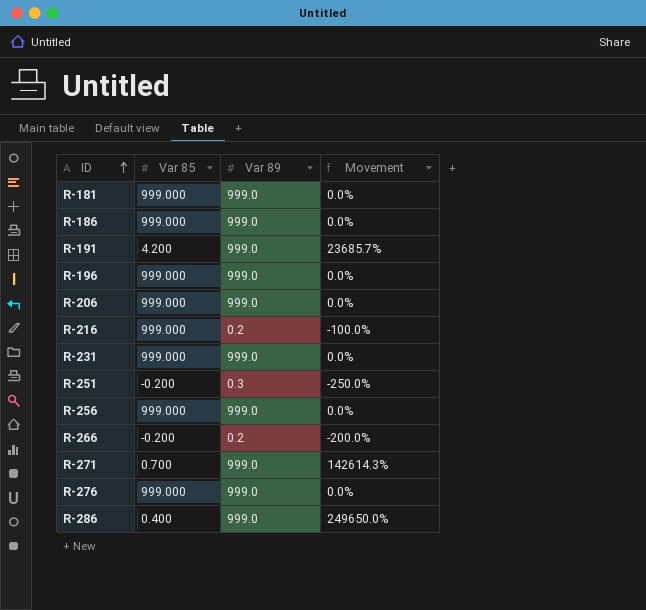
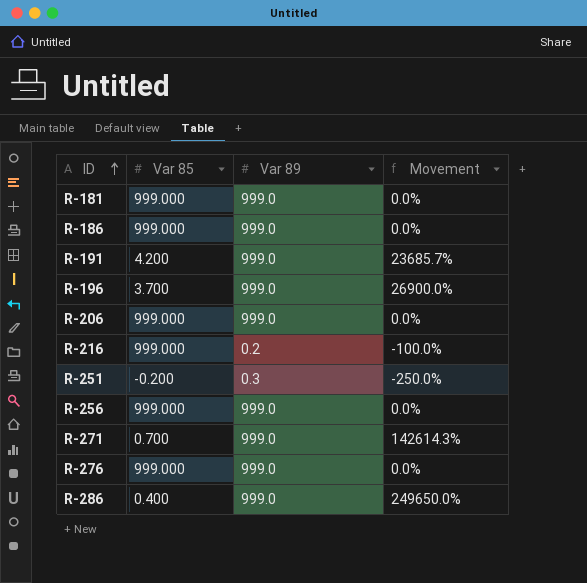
row R-231: 999.000 | 999.0 | 0.0% -> none
row R-266: -0.200 | 0.2 | -200.0% -> none
R-196 | Var 85: 999.000 -> 3.700
R-196 | Movement: 0.0% -> 26900.0%

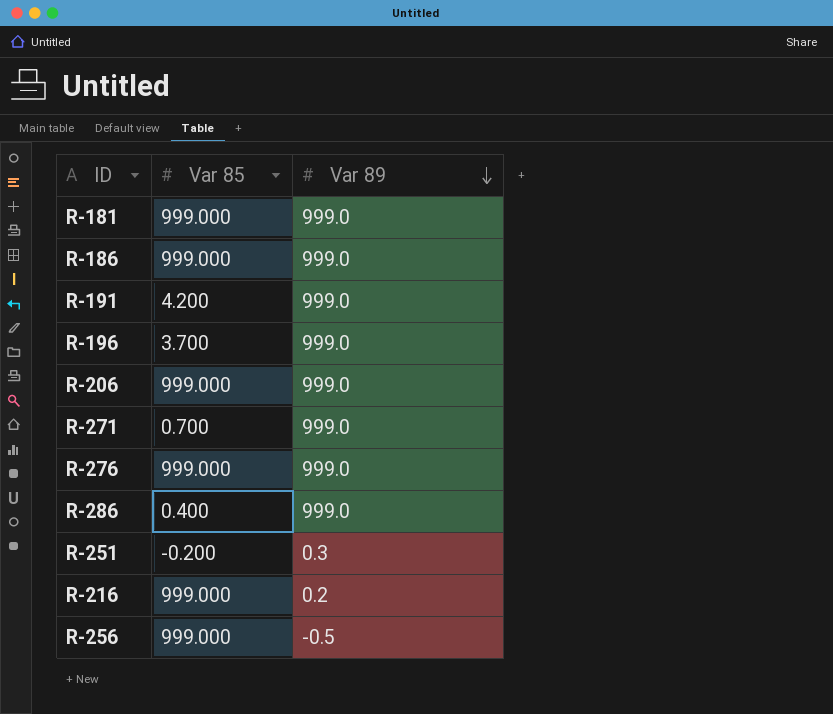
row order: ID ascending -> Var 89 descending
column Movement | formula: ([Var 89] - [Var 85]) / [Var 85] -> none
R-256 | Var 89: 999.0 -> -0.5

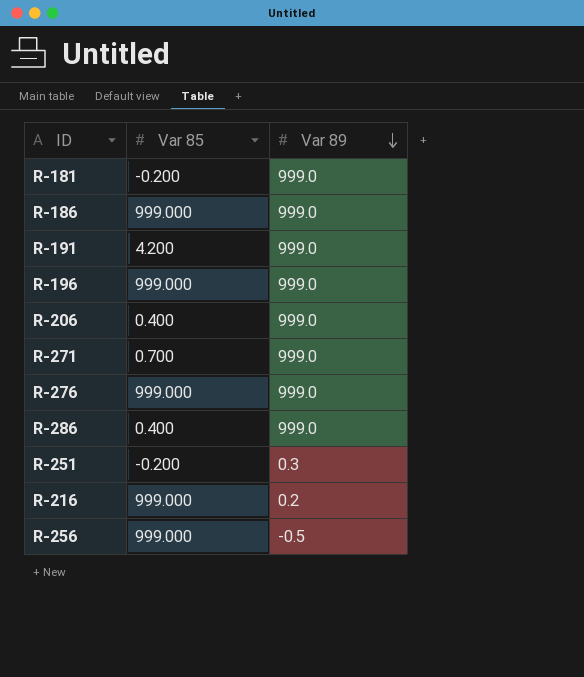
R-181 | Var 85: 999.000 -> -0.200
R-196 | Var 85: 3.700 -> 999.000
R-206 | Var 85: 999.000 -> 0.400

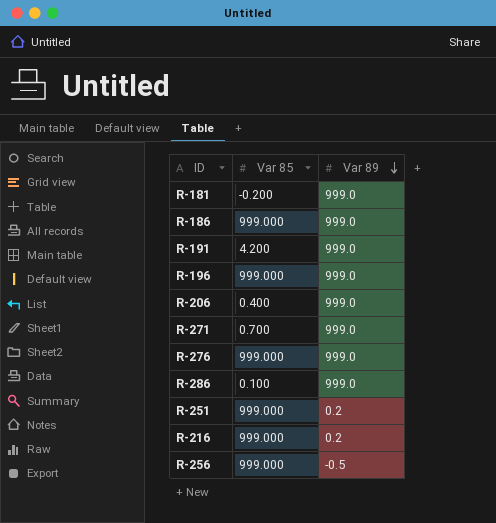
R-286 | Var 85: 0.400 -> 0.100
R-251 | Var 85: -0.200 -> 999.000
R-251 | Var 89: 0.3 -> 0.2

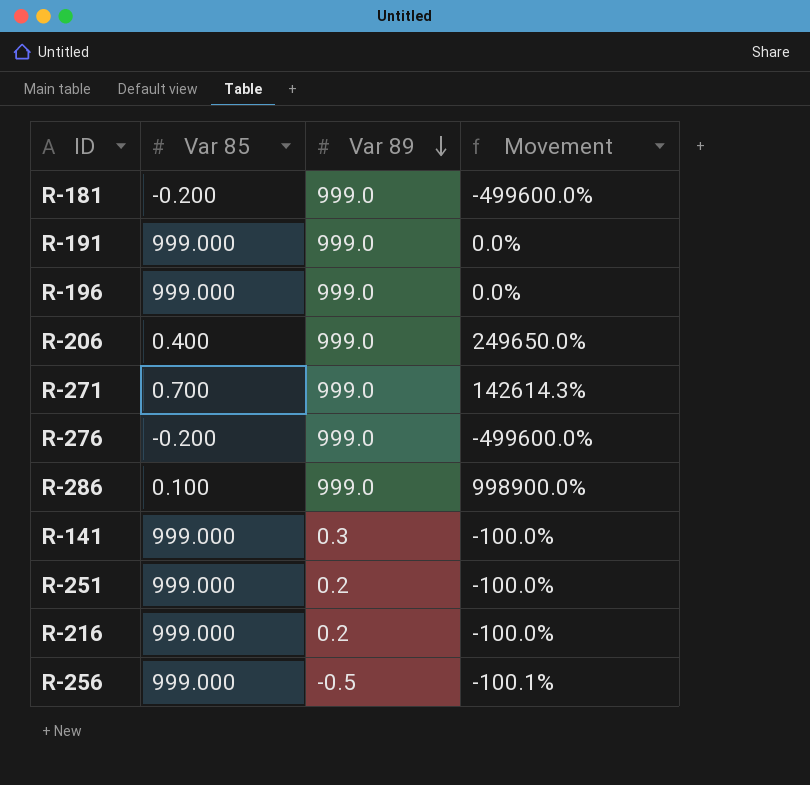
column Movement | formula: none -> ([Var 89] - [Var 85]) / [Var 85]
row R-186: 999.000 | 999.0 -> none
R-191 | Var 85: 4.200 -> 999.000
R-276 | Var 85: 999.000 -> -0.200
row R-141: none -> 999.000 | 0.3 | -100.0%

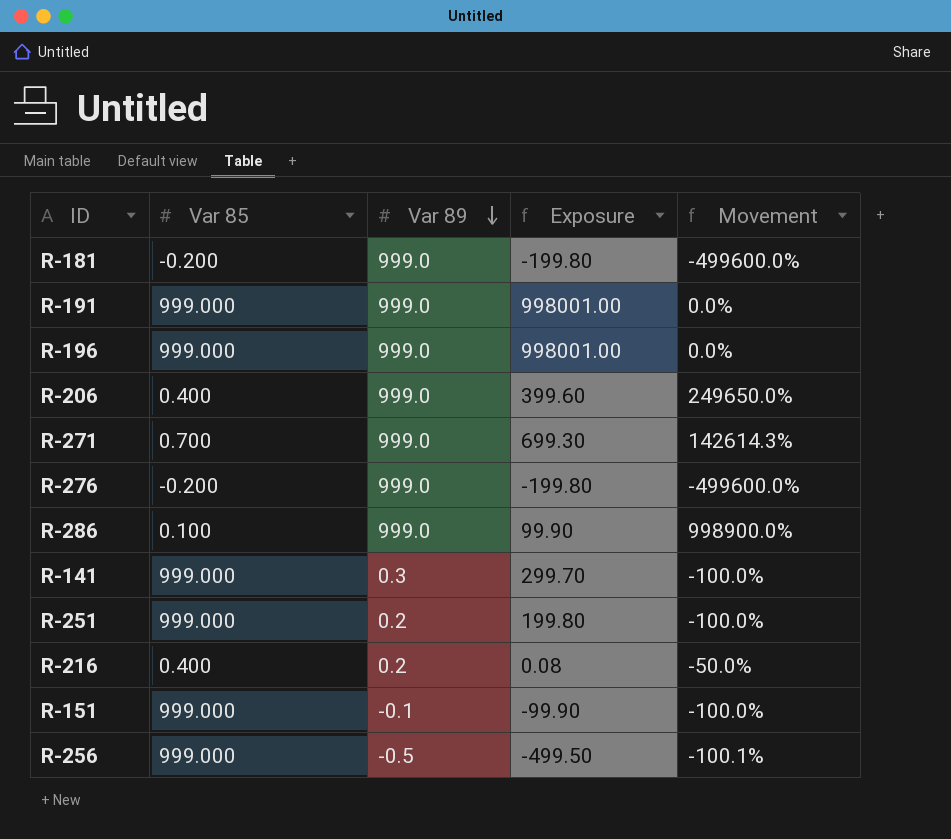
column Exposure | formula: none -> [Var 85] * [Var 89]
R-216 | Var 85: 999.000 -> 0.400
R-216 | Movement: -100.0% -> -50.0%
row R-151: none -> 999.000 | -0.1 | -99.90 | -100.0%

